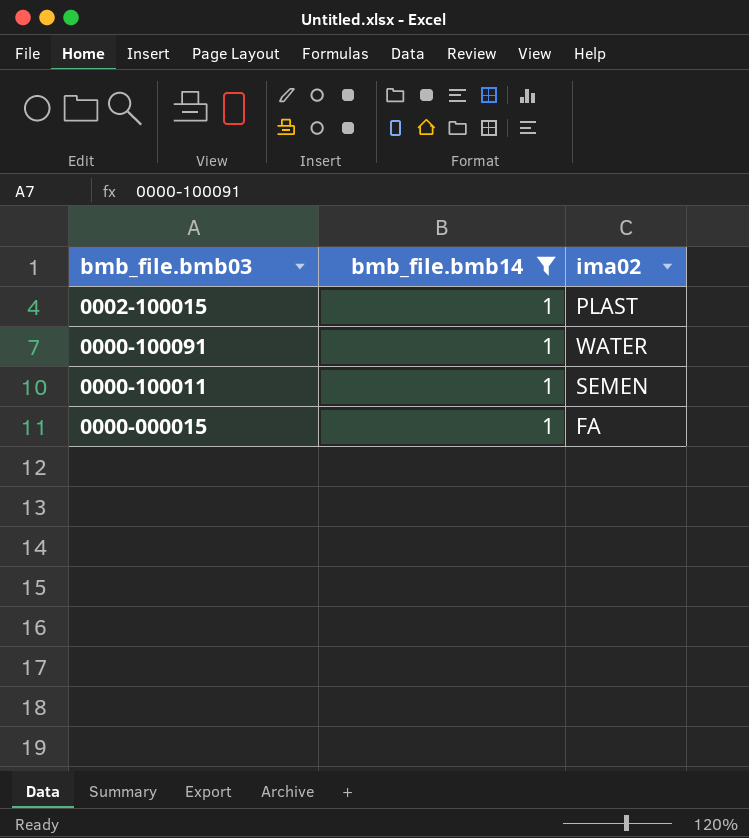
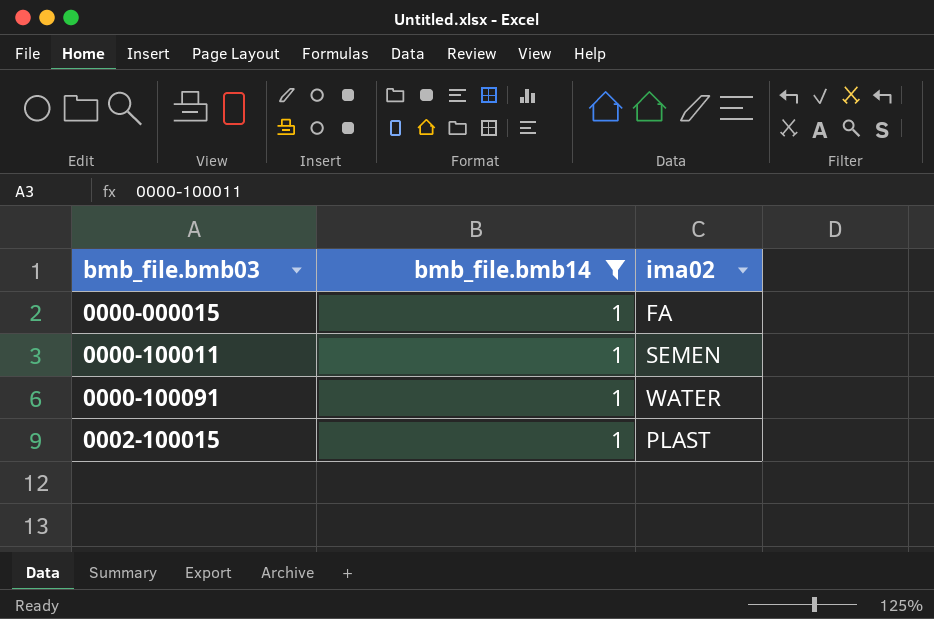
row order: bmb_file.bmb03 descending -> bmb_file.bmb03 ascending

